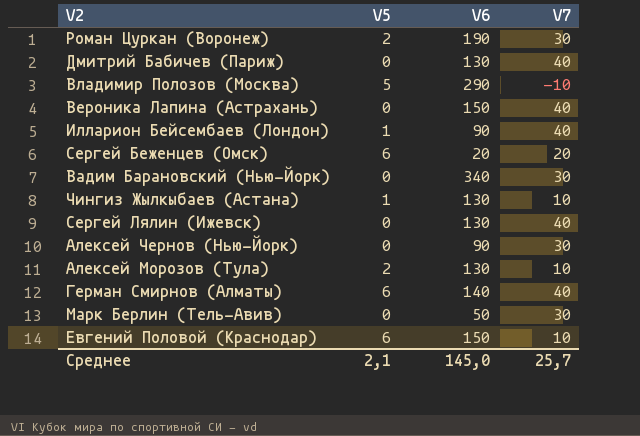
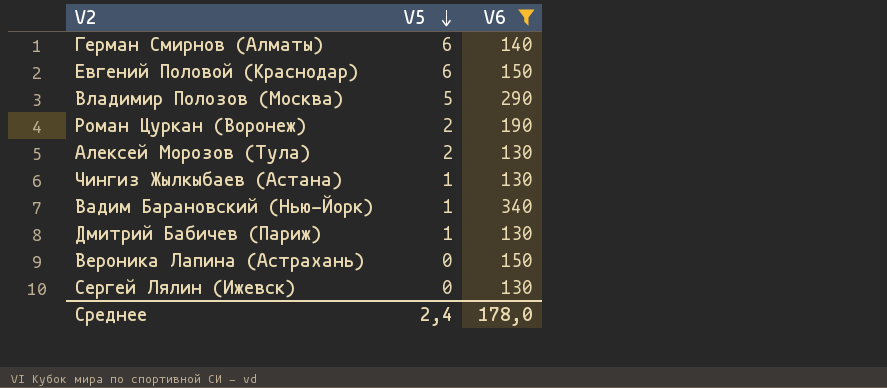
filter: none -> V6 >= 130
row order: none -> V5 descending
column V7 | position: 4 -> none
Вадим Барановский (Нью-Йорк) | V5: 0 -> 1
Дмитрий Бабичев (Париж) | V5: 0 -> 1
Среднее | V5: 2,1 -> 2,4
Среднее | V6: 145,0 -> 178,0

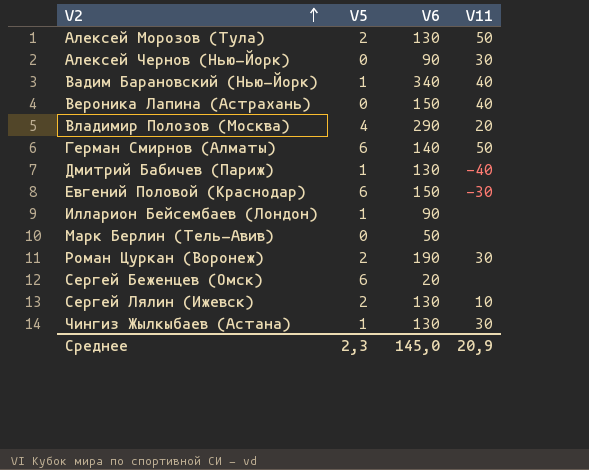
filter: V6 >= 130 -> none
row order: V5 descending -> V2 ascending
column V11 | position: none -> 4
Владимир Полозов (Москва) | V5: 5 -> 4
Сергей Лялин (Ижевск) | V5: 0 -> 2
Среднее | V5: 2,4 -> 2,3
Среднее | V6: 178,0 -> 145,0

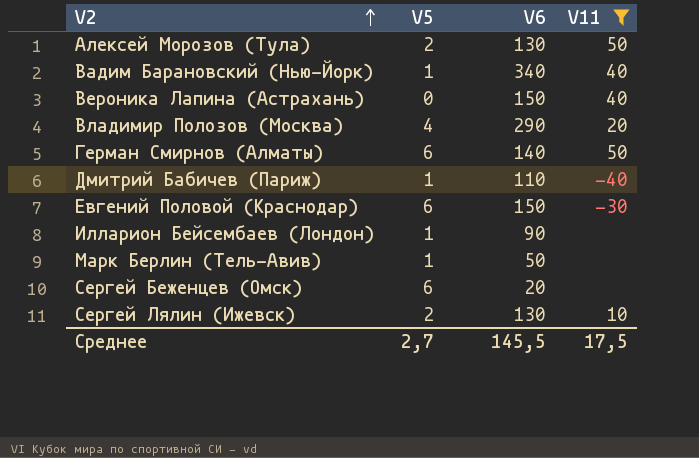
filter: none -> V11 != 30
Дмитрий Бабичев (Париж) | V6: 130 -> 110
Марк Берлин (Тель-Авив) | V5: 0 -> 1
Среднее | V5: 2,3 -> 2,7
Среднее | V6: 145,0 -> 145,5
Среднее | V11: 20,9 -> 17,5

